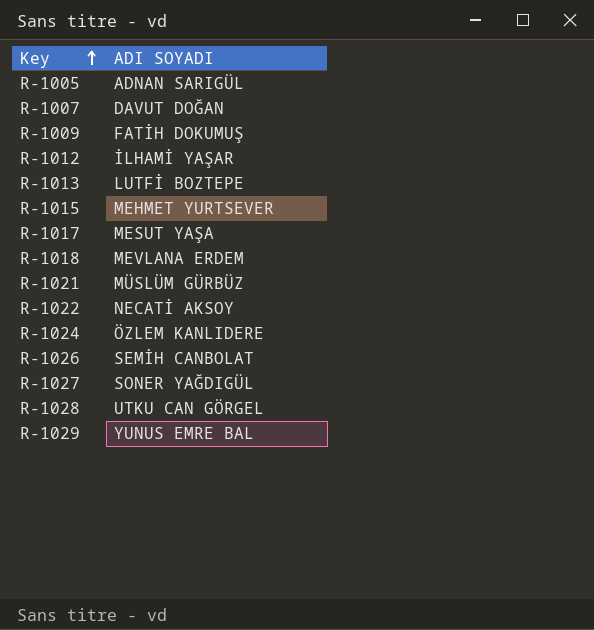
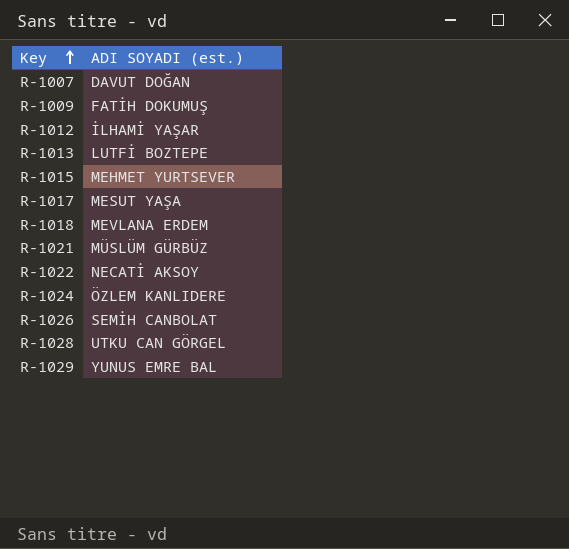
column name: ADI SOYADI -> ADI SOYADI (est.)
row R-1005: ADNAN SARIGÜL -> none
row R-1027: SONER YAĞDIGÜL -> none

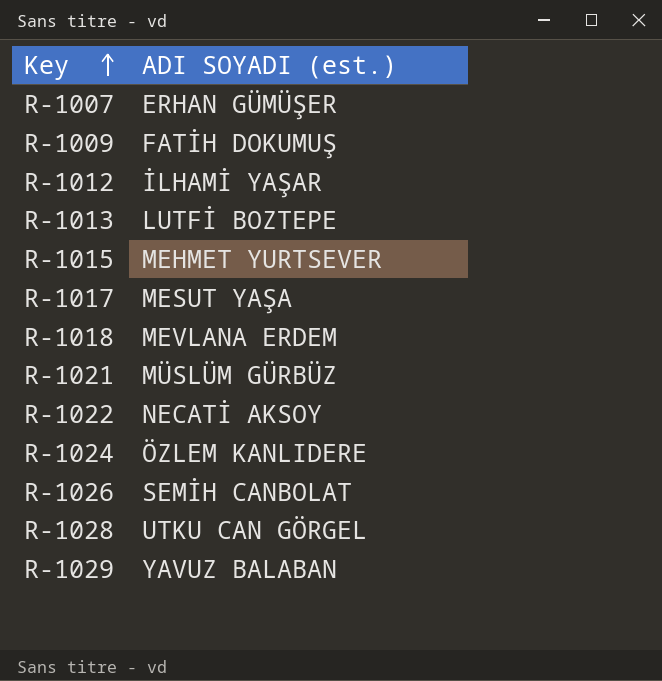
R-1007 | ADI SOYADI (est.): DAVUT DOĞAN -> ERHAN GÜMÜŞER
R-1029 | ADI SOYADI (est.): YUNUS EMRE BAL -> YAVUZ BALABAN

